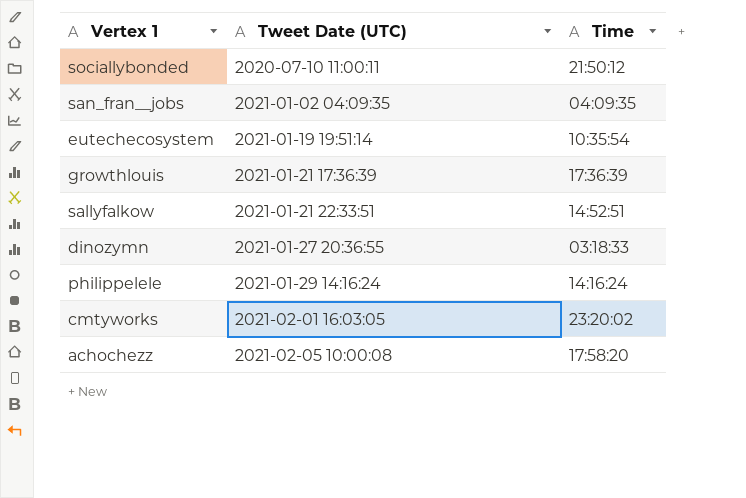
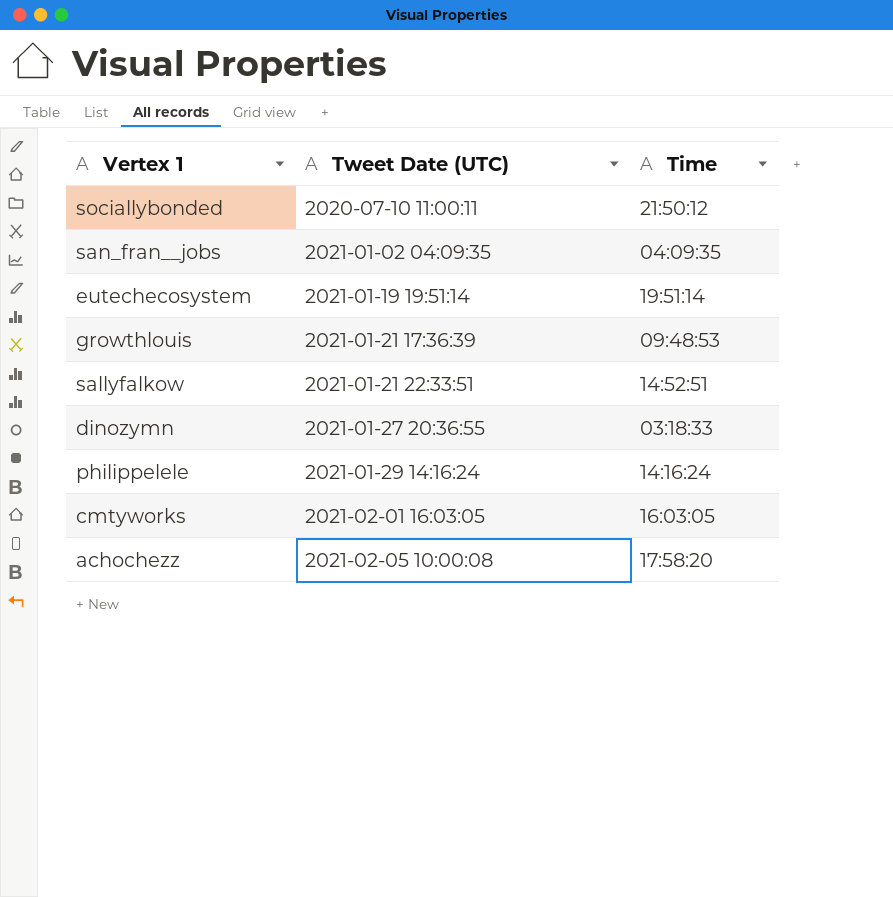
eutechecosystem | Time: 10:35:54 -> 19:51:14
growthlouis | Time: 17:36:39 -> 09:48:53
cmtyworks | Time: 23:20:02 -> 16:03:05

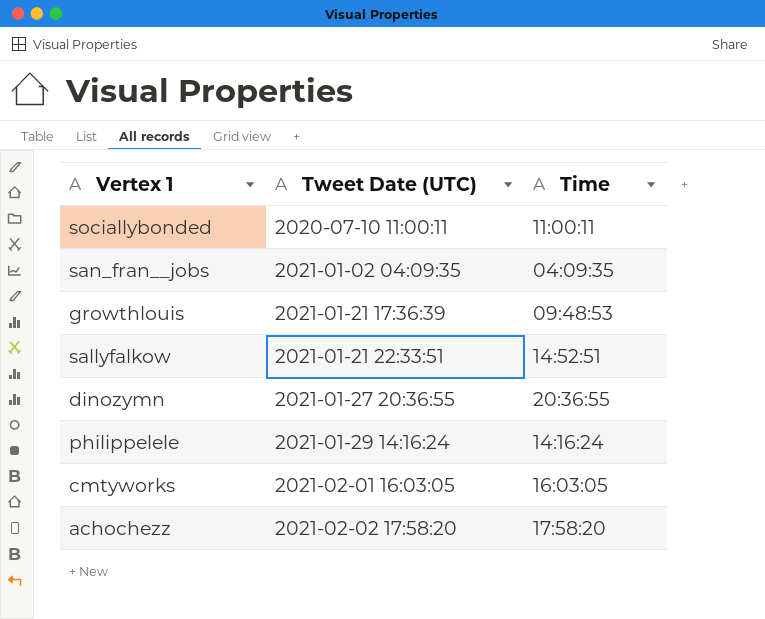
row eutechecosystem: 2021-01-19 19:51:14 | 19:51:14 -> none
sociallybonded | Time: 21:50:12 -> 11:00:11
dinozymn | Time: 03:18:33 -> 20:36:55
achochezz | Tweet Date (UTC): 2021-02-05 10:00:08 -> 2021-02-02 17:58:20

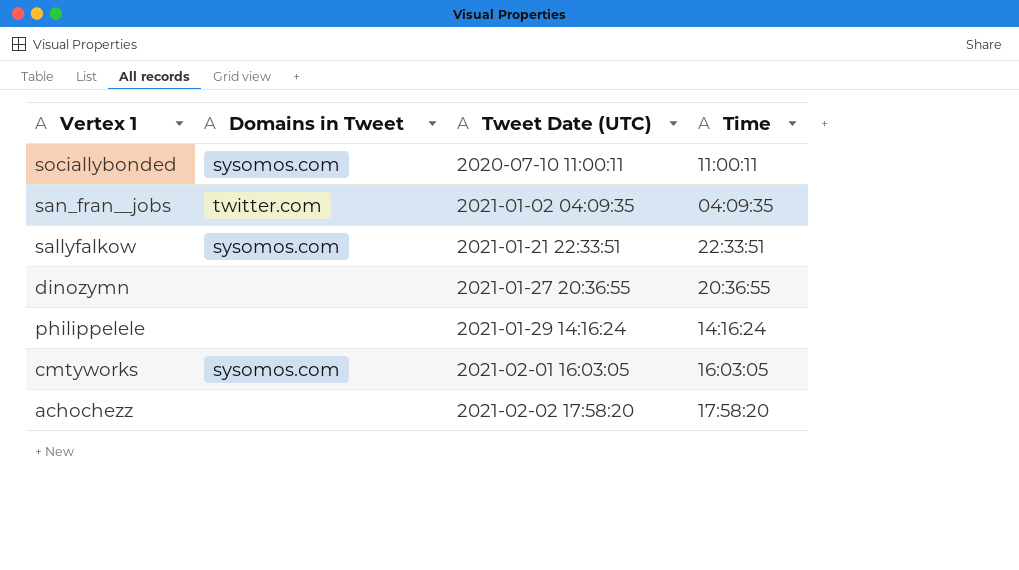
column Domains in Tweet | position: none -> 2
row growthlouis: 2021-01-21 17:36:39 | 09:48:53 -> none
sallyfalkow | Time: 14:52:51 -> 22:33:51

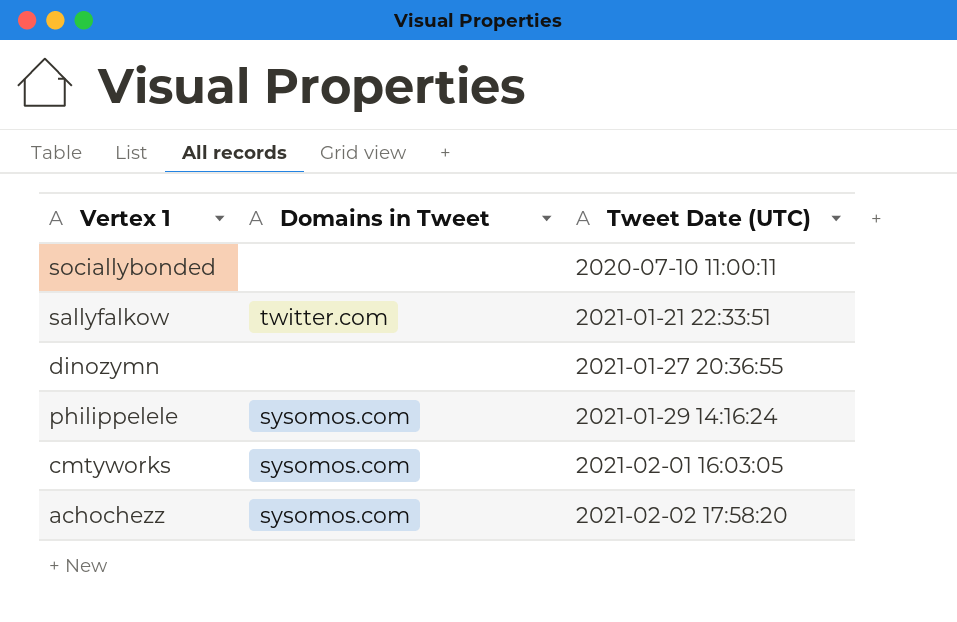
column Time | position: 4 -> none
row san_fran__jobs: twitter.com | 2021-01-02 04:09:35 | 04:09:35 -> none
sociallybonded | Domains in Tweet: sysomos.com -> none
sallyfalkow | Domains in Tweet: sysomos.com -> twitter.com
philippelele | Domains in Tweet: none -> sysomos.com
achochezz | Domains in Tweet: none -> sysomos.com

